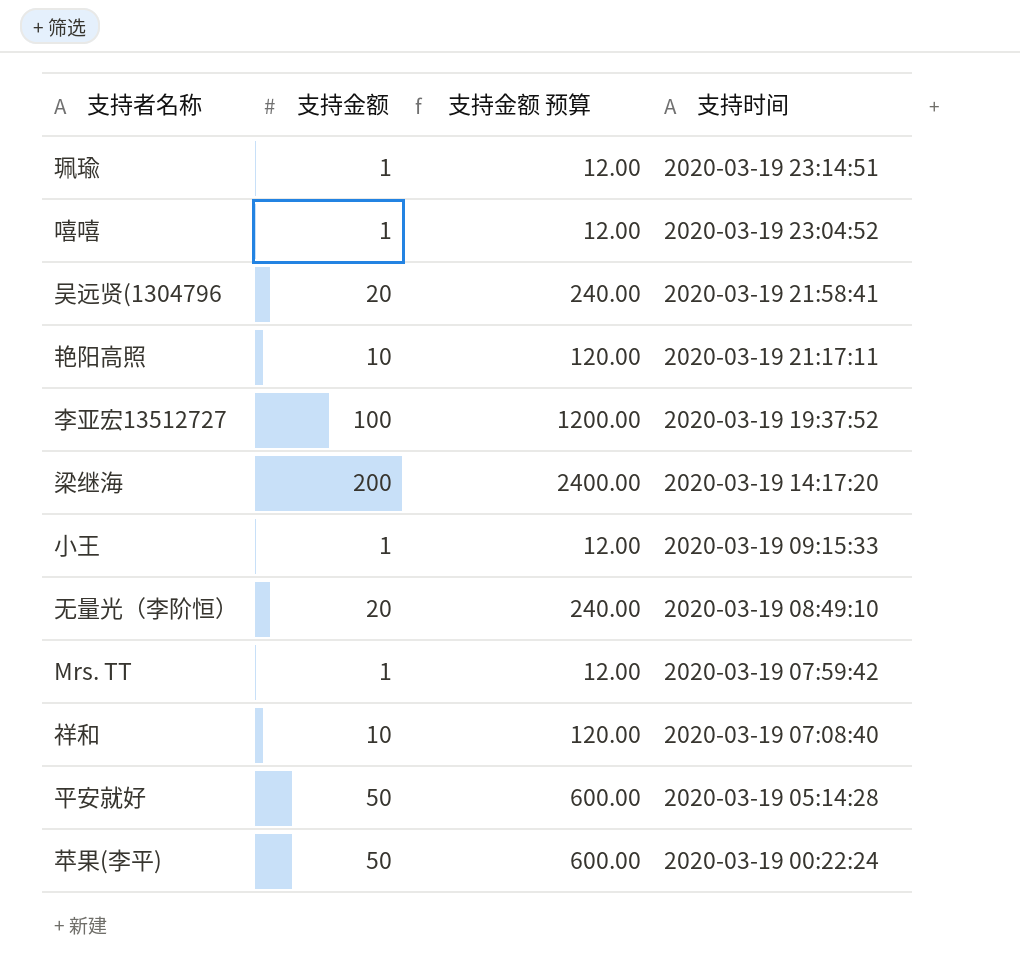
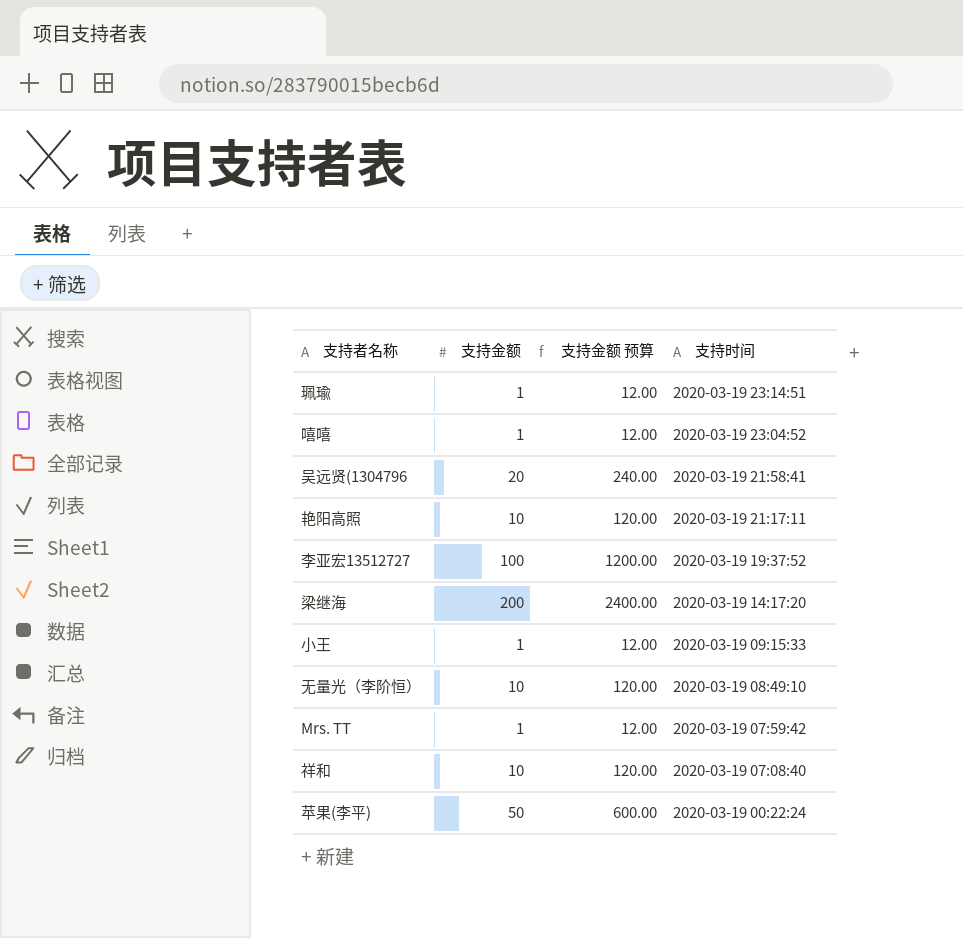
row 平安就好: 50 | 600.00 | 2020-03-19 05:14:28 -> none
无量光（李阶恒） | 支持金额: 20 -> 10
无量光（李阶恒） | 支持金额 预算: 240.00 -> 120.00

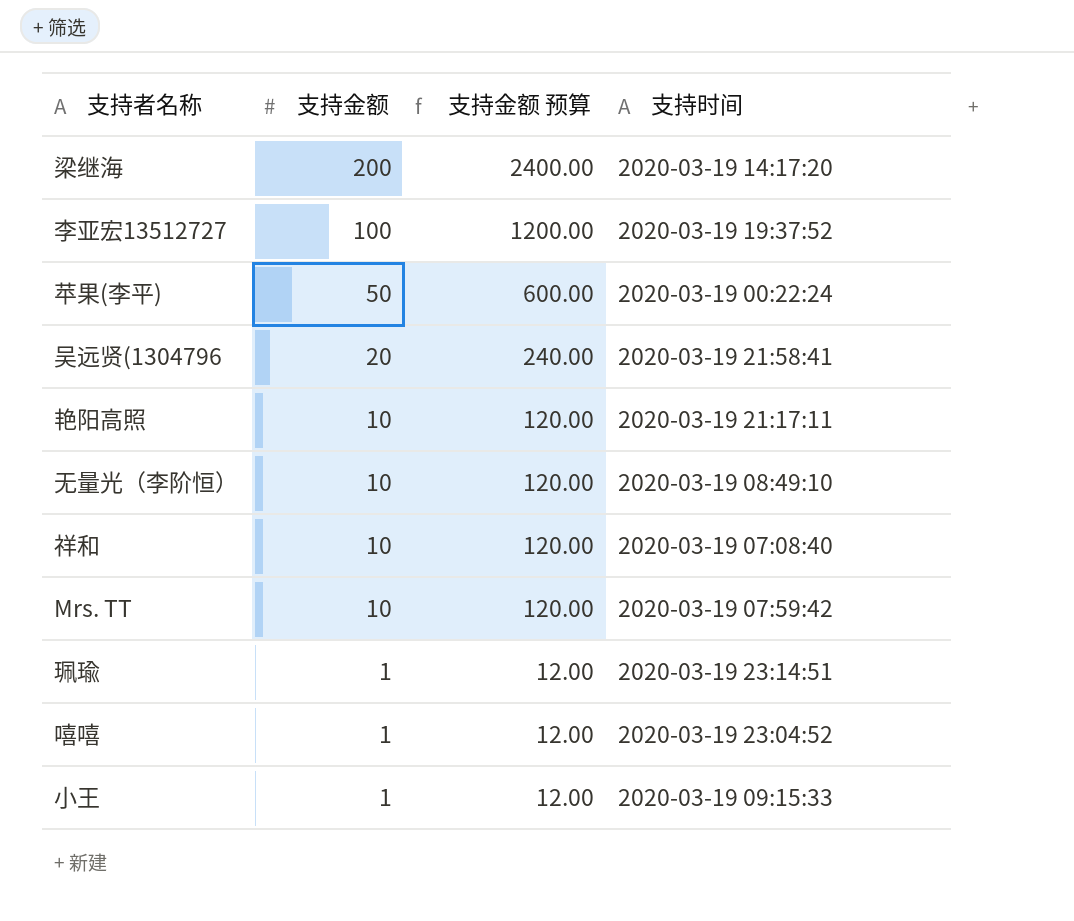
row order: 支持时间 descending -> 支持金额 descending
Mrs. TT | 支持金额: 1 -> 10
Mrs. TT | 支持金额 预算: 12.00 -> 120.00

